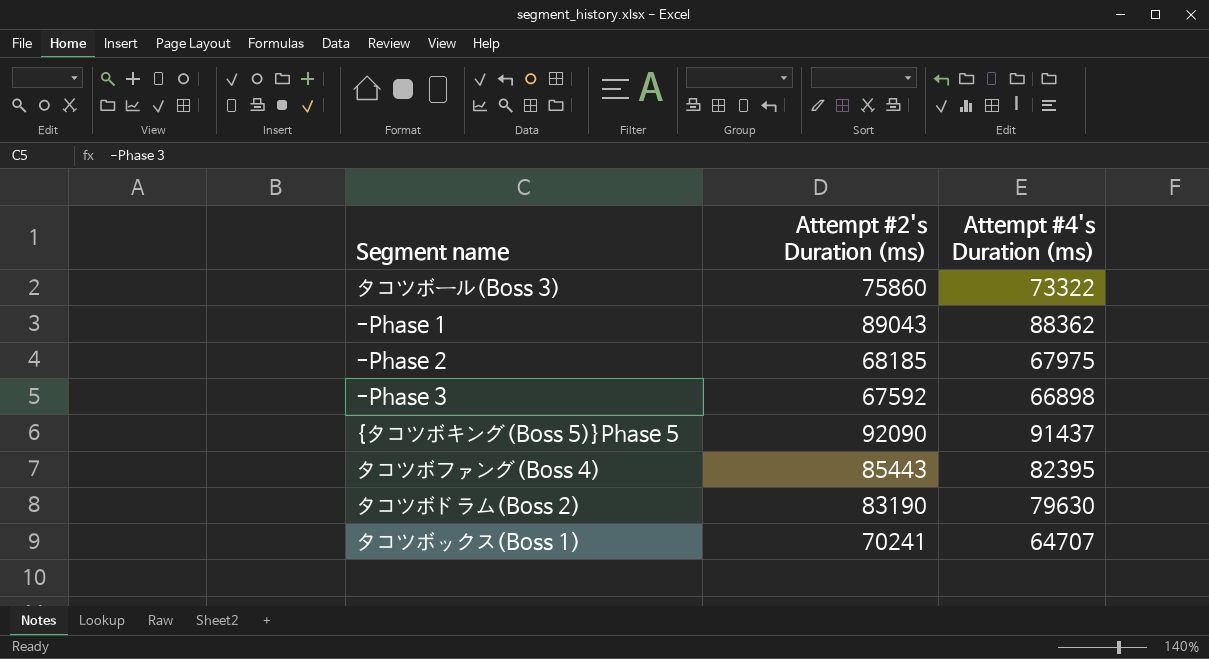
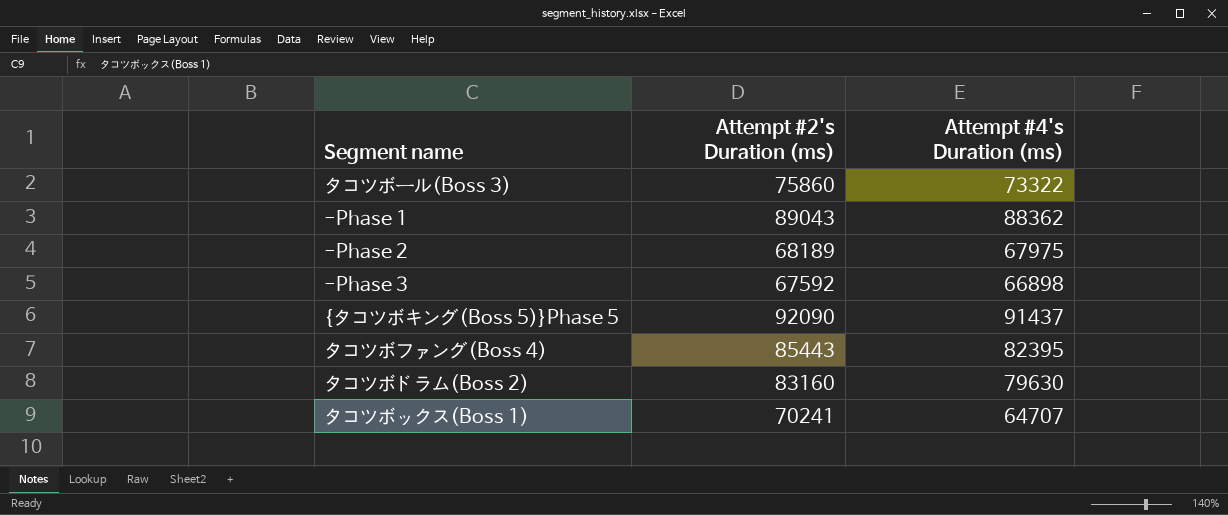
-Phase 2 | Attempt #2's Duration (ms): 68185 -> 68189
タコツボドラム(Boss 2) | Attempt #2's Duration (ms): 83190 -> 83160

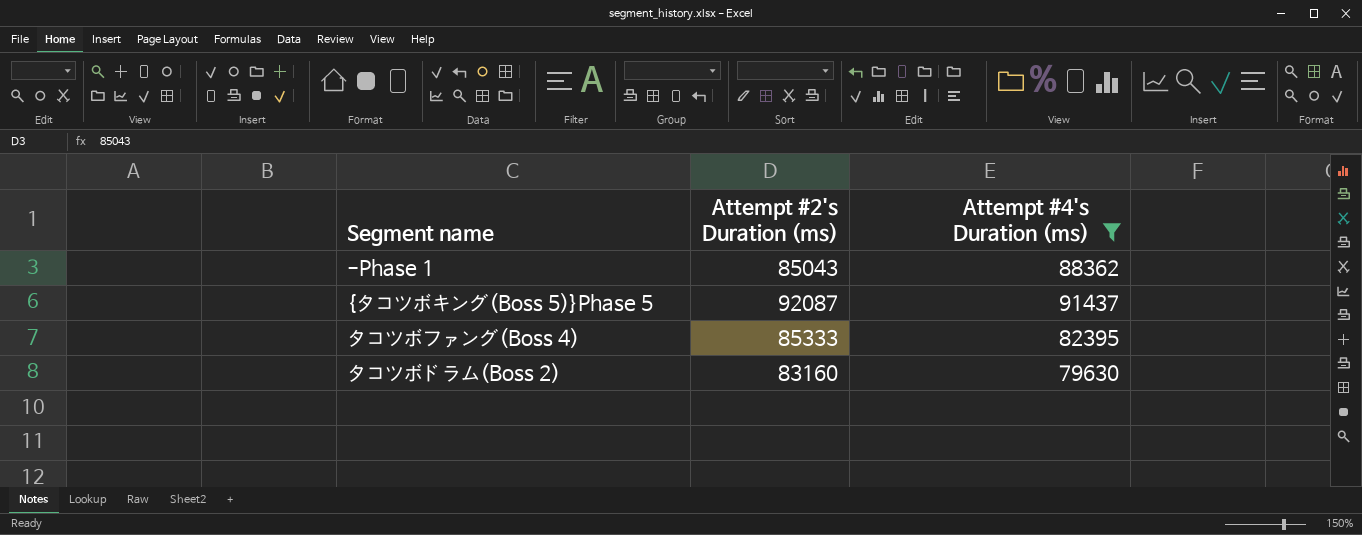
filter: none -> Attempt #4's Duration (ms) >= 79630
-Phase 1 | Attempt #2's Duration (ms): 89043 -> 85043
{タコツボキング(Boss 5)}Phase 5 | Attempt #2's Duration (ms): 92090 -> 92087
タコツボファング(Boss 4) | Attempt #2's Duration (ms): 85443 -> 85333

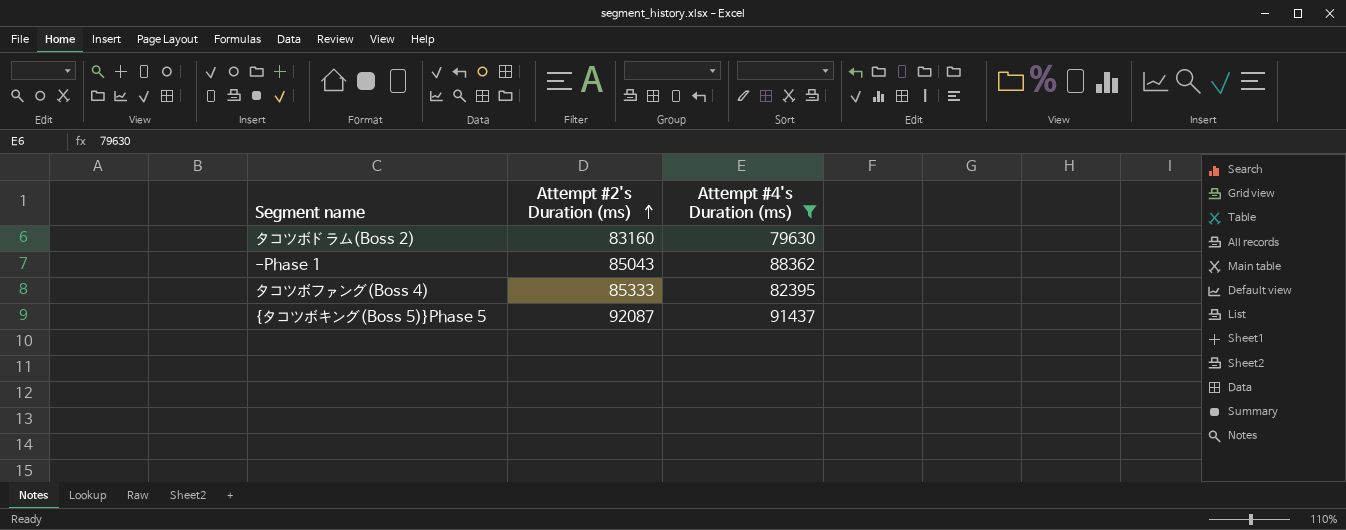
row order: none -> Attempt #2's Duration (ms) ascending

